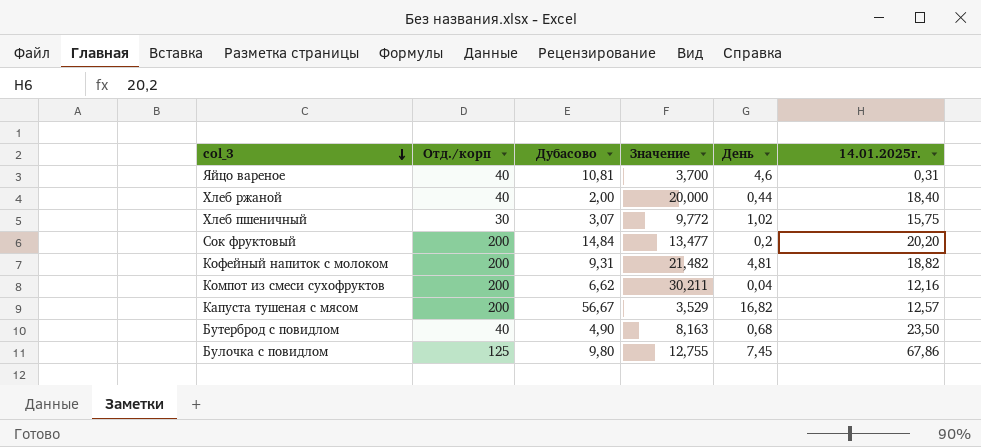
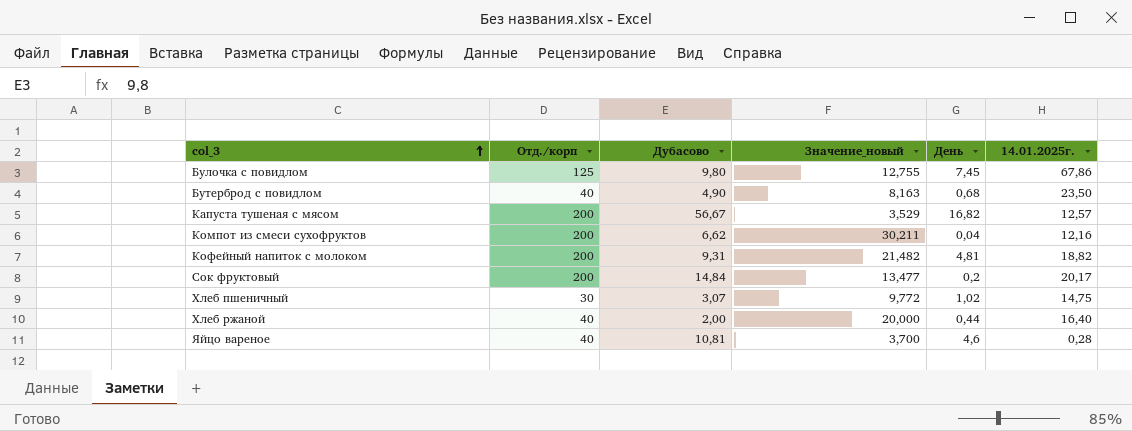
row order: col_3 descending -> col_3 ascending
column name: Значение -> Значение_новый
Сок фруктовый | 14.01.2025г.: 20,20 -> 20,17
Хлеб пшеничный | 14.01.2025г.: 15,75 -> 14,75
Хлеб ржаной | 14.01.2025г.: 18,40 -> 16,40
Яйцо вареное | 14.01.2025г.: 0,31 -> 0,28

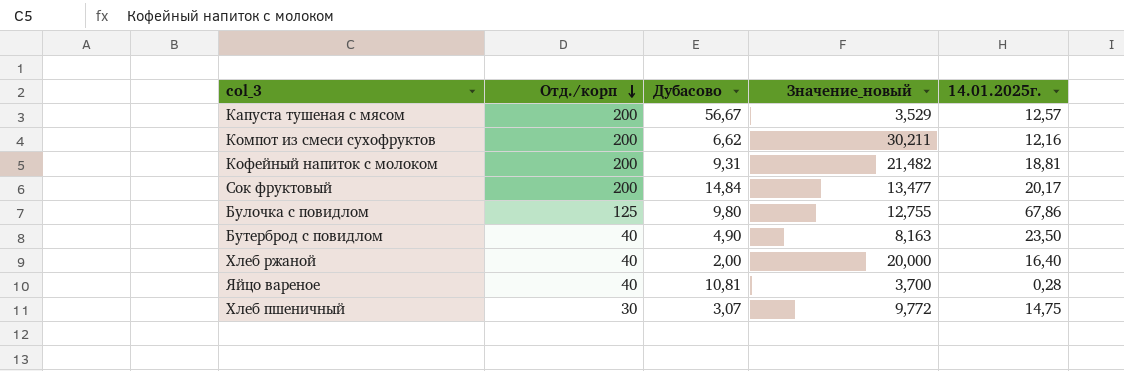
row order: col_3 ascending -> Отд./корп descending
column День | position: 5 -> none
Кофейный напиток с молоком | 14.01.2025г.: 18,82 -> 18,81

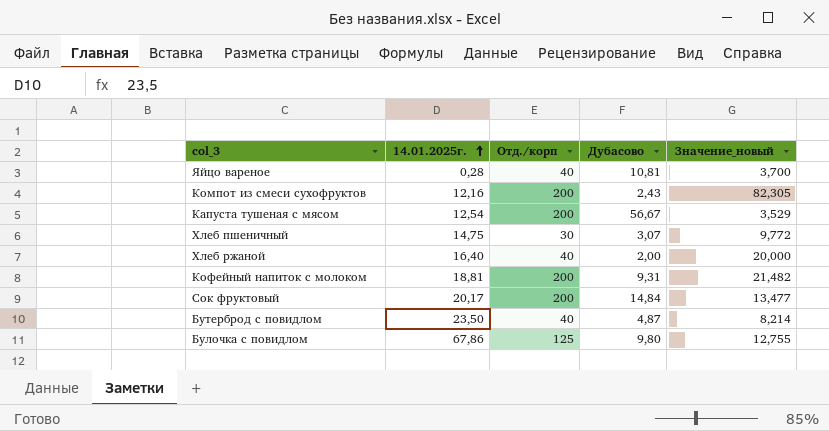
row order: Отд./корп descending -> 14.01.2025г. ascending
column 14.01.2025г. | position: 5 -> 2
Компот из смеси сухофруктов | Дубасово: 6,62 -> 2,43
Компот из смеси сухофруктов | Значение_новый: 30,211 -> 82,305
Капуста тушеная с мясом | 14.01.2025г.: 12,57 -> 12,54
Бутерброд с повидлом | Дубасово: 4,90 -> 4,87
Бутерброд с повидлом | Значение_новый: 8,163 -> 8,214

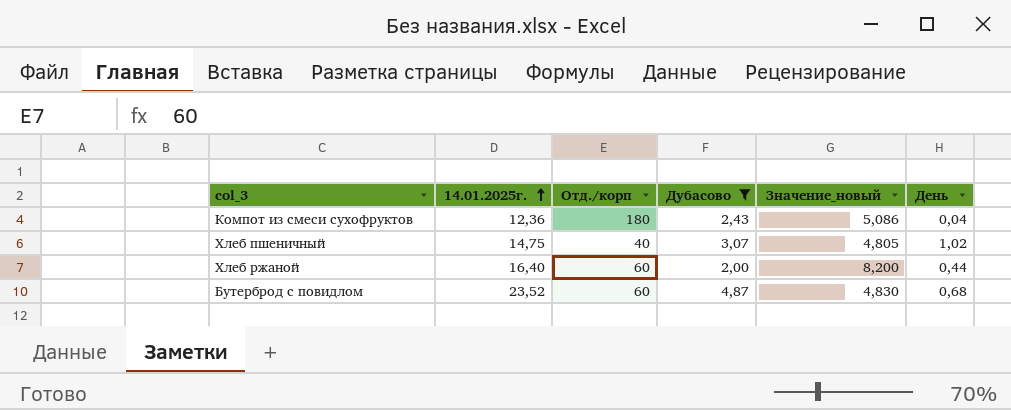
filter: none -> Дубасово <= 4,87
column Значение_новый | formula: [Отд./корп] / [Дубасово] -> [14.01.2025г.] / [Дубасово]
column День | position: none -> 6
Компот из смеси сухофруктов | 14.01.2025г.: 12,16 -> 12,36
Компот из смеси сухофруктов | Отд./корп: 200 -> 180
Хлеб пшеничный | Отд./корп: 30 -> 40
Хлеб ржаной | Отд./корп: 40 -> 60
Бутерброд с повидлом | 14.01.2025г.: 23,50 -> 23,52
Бутерброд с повидлом | Отд./корп: 40 -> 60

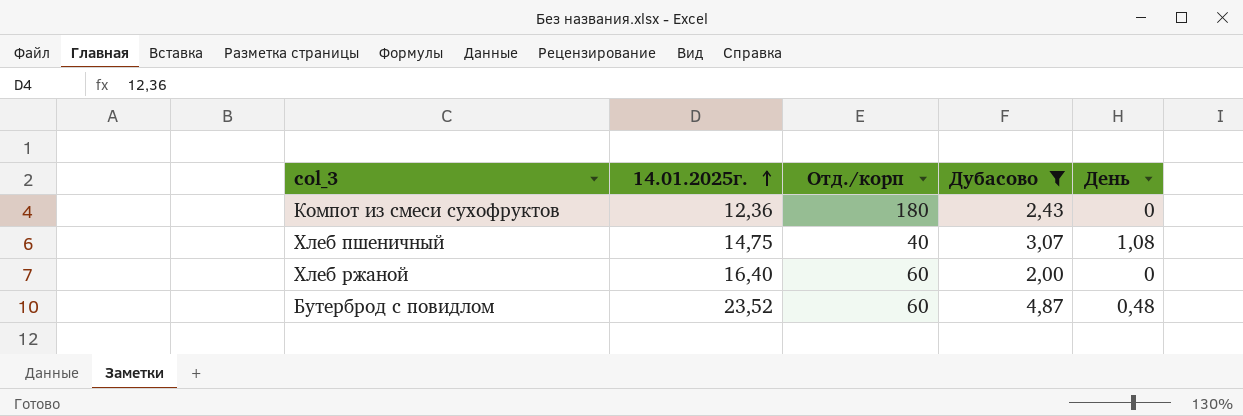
column Значение_новый | formula: [14.01.2025г.] / [Дубасово] -> none
Компот из смеси сухофруктов | День: 0,04 -> 0
Хлеб пшеничный | День: 1,02 -> 1,08
Хлеб ржаной | День: 0,44 -> 0
Бутерброд с повидлом | День: 0,68 -> 0,48

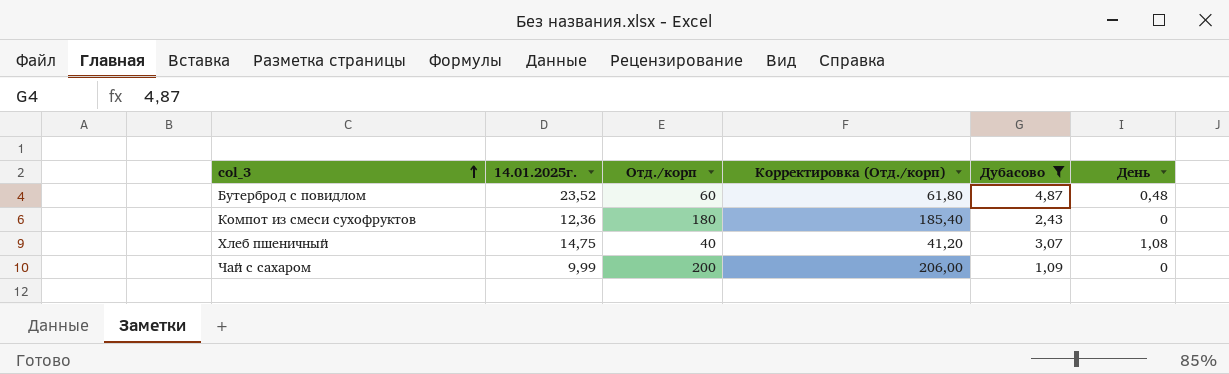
row order: 14.01.2025г. ascending -> col_3 ascending
column Корректировка (Отд./корп) | formula: none -> [Отд./корп] * 1,03
row Хлеб ржаной: 16,40 | 60 | 2,00 | 0 -> none
row Чай с сахаром: none -> 9,99 | 200 | 206,00 | 1,09 | 0

